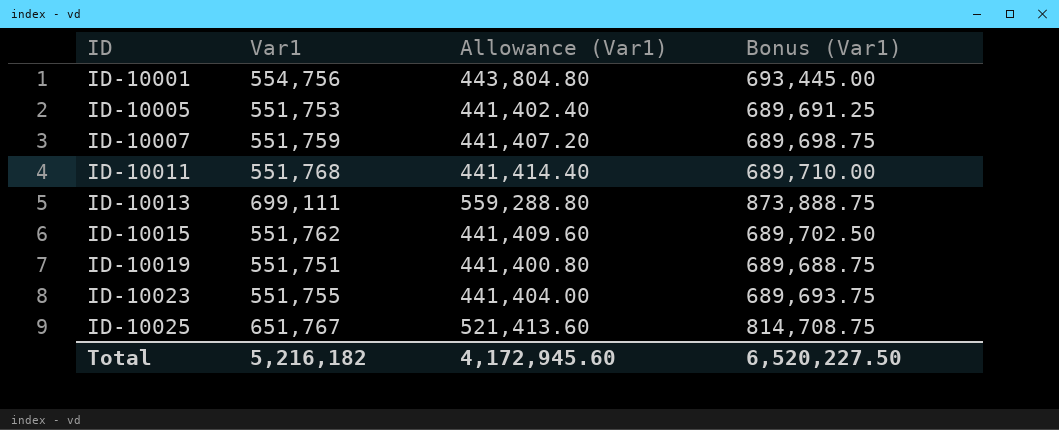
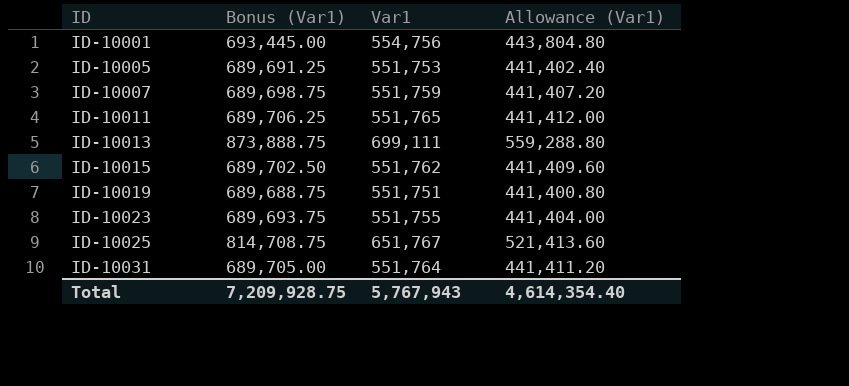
column Bonus (Var1) | position: 4 -> 2
ID-10011 | Bonus (Var1): 689,710.00 -> 689,706.25
ID-10011 | Var1: 551,768 -> 551,765
ID-10011 | Allowance (Var1): 441,414.40 -> 441,412.00
row ID-10031: none -> 689,705.00 | 551,764 | 441,411.20
Total | Bonus (Var1): 6,520,227.50 -> 7,209,928.75
Total | Var1: 5,216,182 -> 5,767,943
Total | Allowance (Var1): 4,172,945.60 -> 4,614,354.40

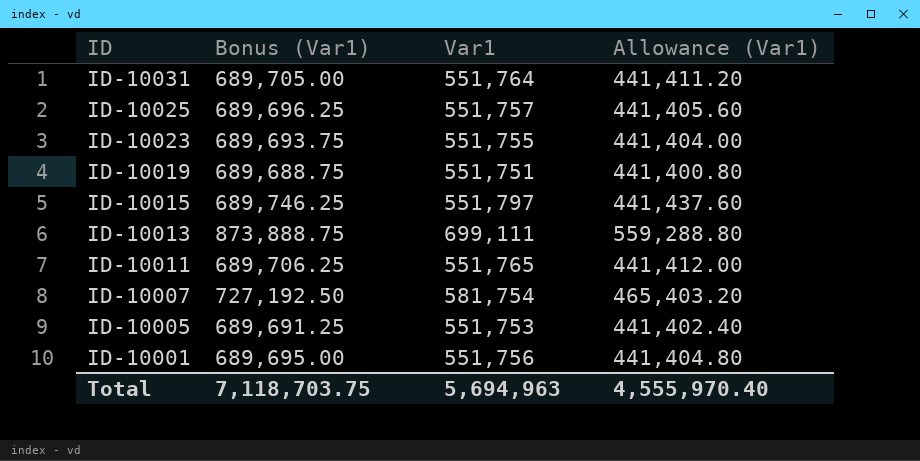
row order: ID ascending -> ID descending
ID-10025 | Bonus (Var1): 814,708.75 -> 689,696.25
ID-10025 | Var1: 651,767 -> 551,757
ID-10025 | Allowance (Var1): 521,413.60 -> 441,405.60
ID-10015 | Bonus (Var1): 689,702.50 -> 689,746.25
ID-10015 | Var1: 551,762 -> 551,797
ID-10015 | Allowance (Var1): 441,409.60 -> 441,437.60
ID-10007 | Bonus (Var1): 689,698.75 -> 727,192.50
ID-10007 | Var1: 551,759 -> 581,754
ID-10007 | Allowance (Var1): 441,407.20 -> 465,403.20
ID-10001 | Bonus (Var1): 693,445.00 -> 689,695.00
ID-10001 | Var1: 554,756 -> 551,756
ID-10001 | Allowance (Var1): 443,804.80 -> 441,404.80
Total | Bonus (Var1): 7,209,928.75 -> 7,118,703.75
Total | Var1: 5,767,943 -> 5,694,963
Total | Allowance (Var1): 4,614,354.40 -> 4,555,970.40

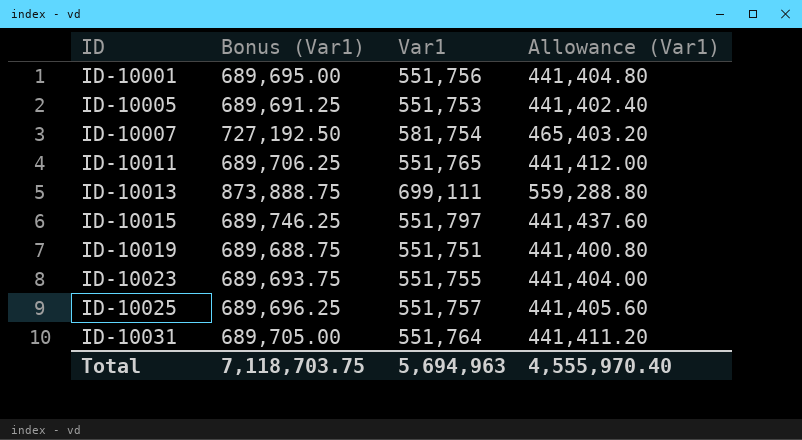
row order: ID descending -> ID ascending

